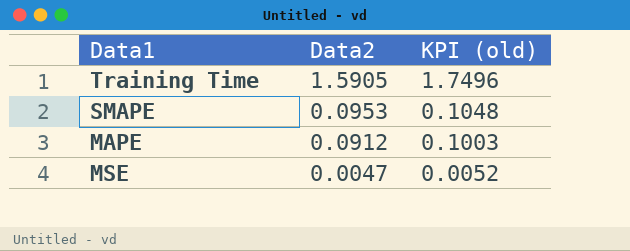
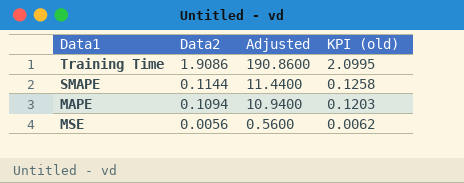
column Adjusted | formula: none -> [Data2] * 100
Training Time | Data2: 1.5905 -> 1.9086
Training Time | KPI (old): 1.7496 -> 2.0995
SMAPE | Data2: 0.0953 -> 0.1144
SMAPE | KPI (old): 0.1048 -> 0.1258
MAPE | Data2: 0.0912 -> 0.1094
MAPE | KPI (old): 0.1003 -> 0.1203
MSE | Data2: 0.0047 -> 0.0056
MSE | KPI (old): 0.0052 -> 0.0062

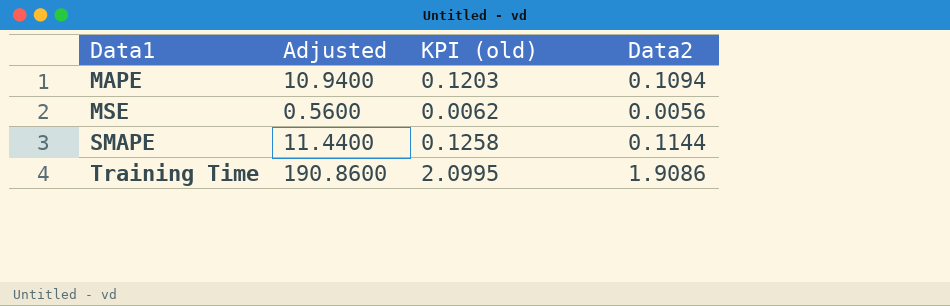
row order: Data2 descending -> Data1 ascending
column Data2 | position: 2 -> 4

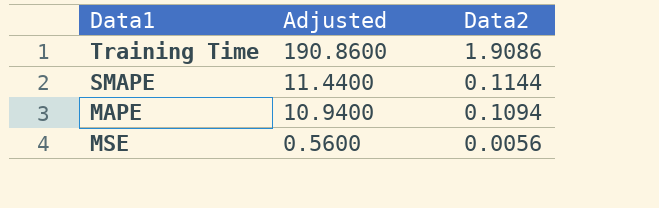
row order: Data1 ascending -> Adjusted descending
column KPI (old) | formula: [Data2] * 1.1 -> none

